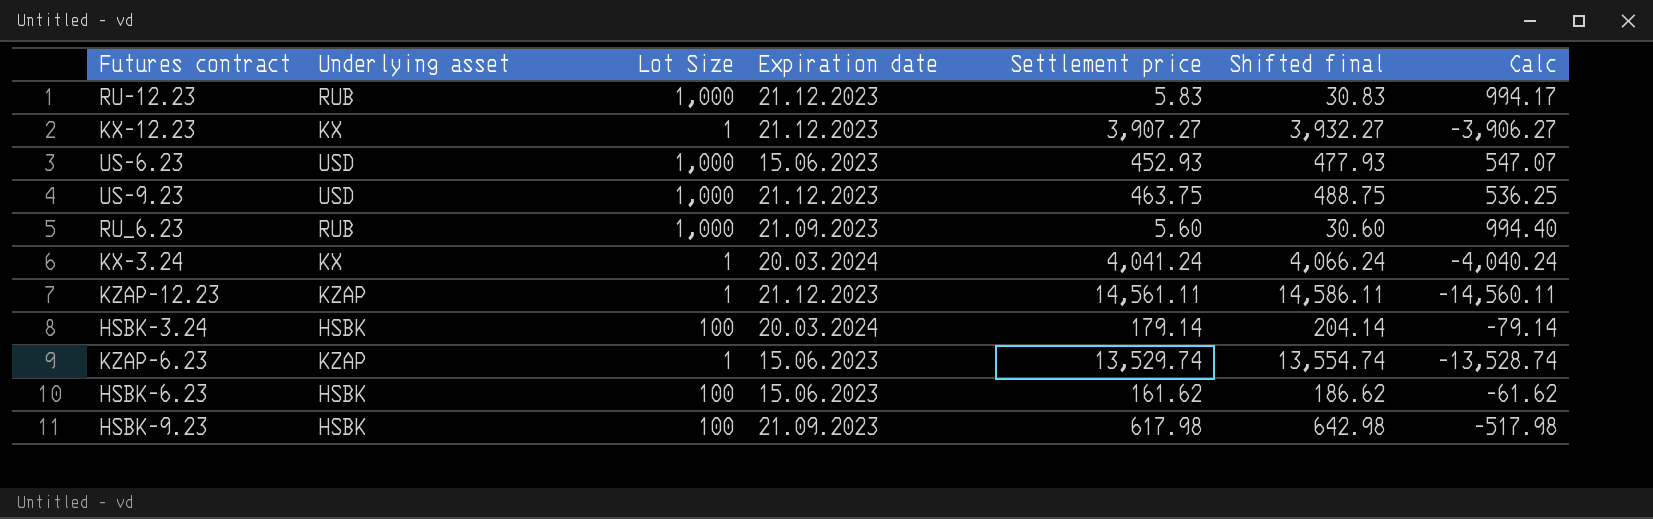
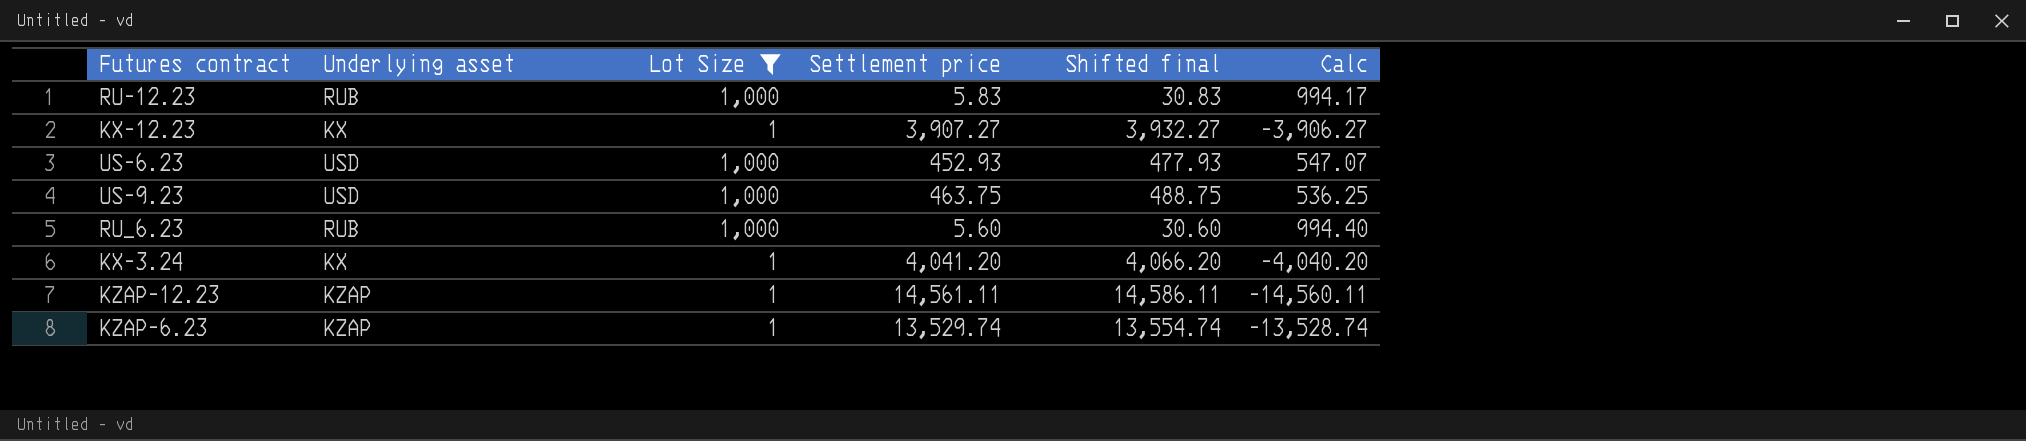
filter: none -> Lot Size != 100
column Expiration date | position: 4 -> none
KX-3.24 | Settlement price: 4,041.24 -> 4,041.20
KX-3.24 | Shifted final: 4,066.24 -> 4,066.20
KX-3.24 | Calc: -4,040.24 -> -4,040.20

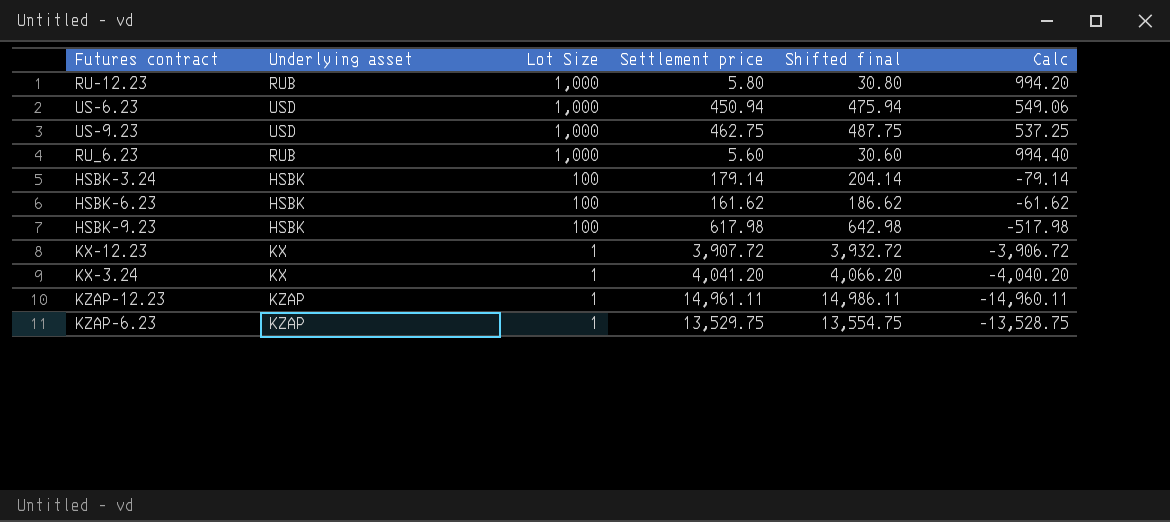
filter: Lot Size != 100 -> none
row order: none -> Lot Size descending
RU-12.23 | Settlement price: 5.83 -> 5.80
RU-12.23 | Shifted final: 30.83 -> 30.80
RU-12.23 | Calc: 994.17 -> 994.20
US-6.23 | Settlement price: 452.93 -> 450.94
US-6.23 | Shifted final: 477.93 -> 475.94
US-6.23 | Calc: 547.07 -> 549.06
US-9.23 | Settlement price: 463.75 -> 462.75
US-9.23 | Shifted final: 488.75 -> 487.75
US-9.23 | Calc: 536.25 -> 537.25
KX-12.23 | Settlement price: 3,907.27 -> 3,907.72
KX-12.23 | Shifted final: 3,932.27 -> 3,932.72
KX-12.23 | Calc: -3,906.27 -> -3,906.72
KZAP-12.23 | Settlement price: 14,561.11 -> 14,961.11
KZAP-12.23 | Shifted final: 14,586.11 -> 14,986.11
KZAP-12.23 | Calc: -14,560.11 -> -14,960.11
KZAP-6.23 | Settlement price: 13,529.74 -> 13,529.75
KZAP-6.23 | Shifted final: 13,554.74 -> 13,554.75
KZAP-6.23 | Calc: -13,528.74 -> -13,528.75

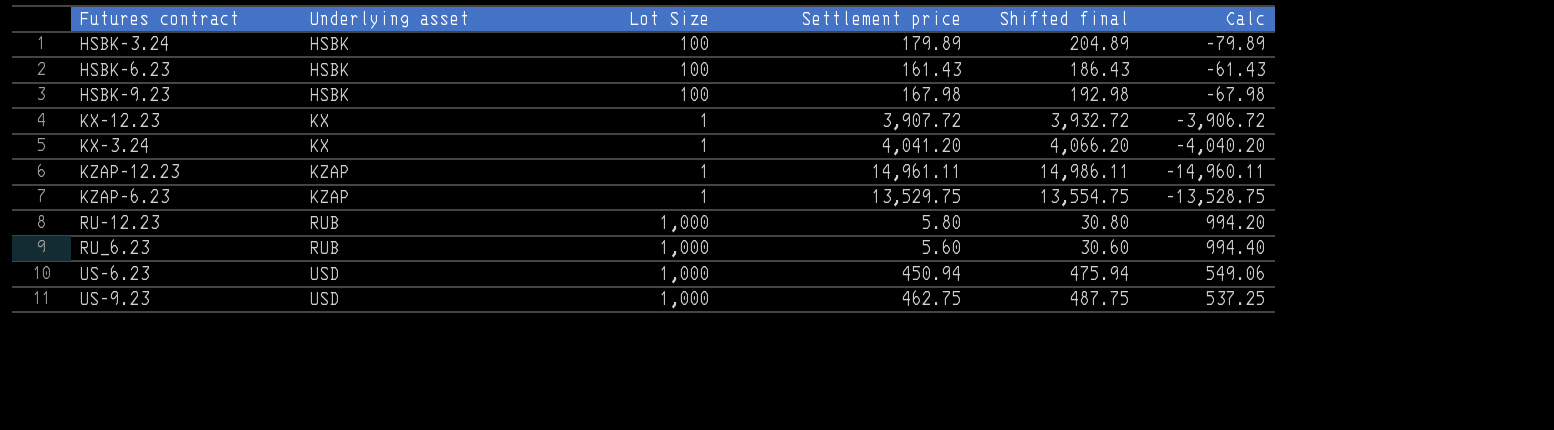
row order: Lot Size descending -> Underlying asset ascending
HSBK-3.24 | Settlement price: 179.14 -> 179.89
HSBK-3.24 | Shifted final: 204.14 -> 204.89
HSBK-3.24 | Calc: -79.14 -> -79.89
HSBK-6.23 | Settlement price: 161.62 -> 161.43
HSBK-6.23 | Shifted final: 186.62 -> 186.43
HSBK-6.23 | Calc: -61.62 -> -61.43
HSBK-9.23 | Settlement price: 617.98 -> 167.98
HSBK-9.23 | Shifted final: 642.98 -> 192.98
HSBK-9.23 | Calc: -517.98 -> -67.98

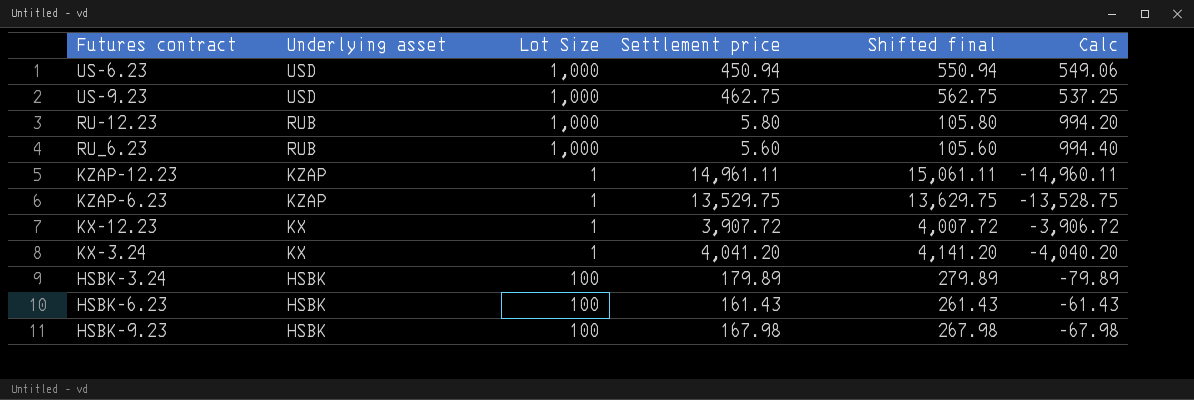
row order: Underlying asset ascending -> Underlying asset descending
column Shifted final | formula: [Settlement price] + 25 -> [Settlement price] + 100

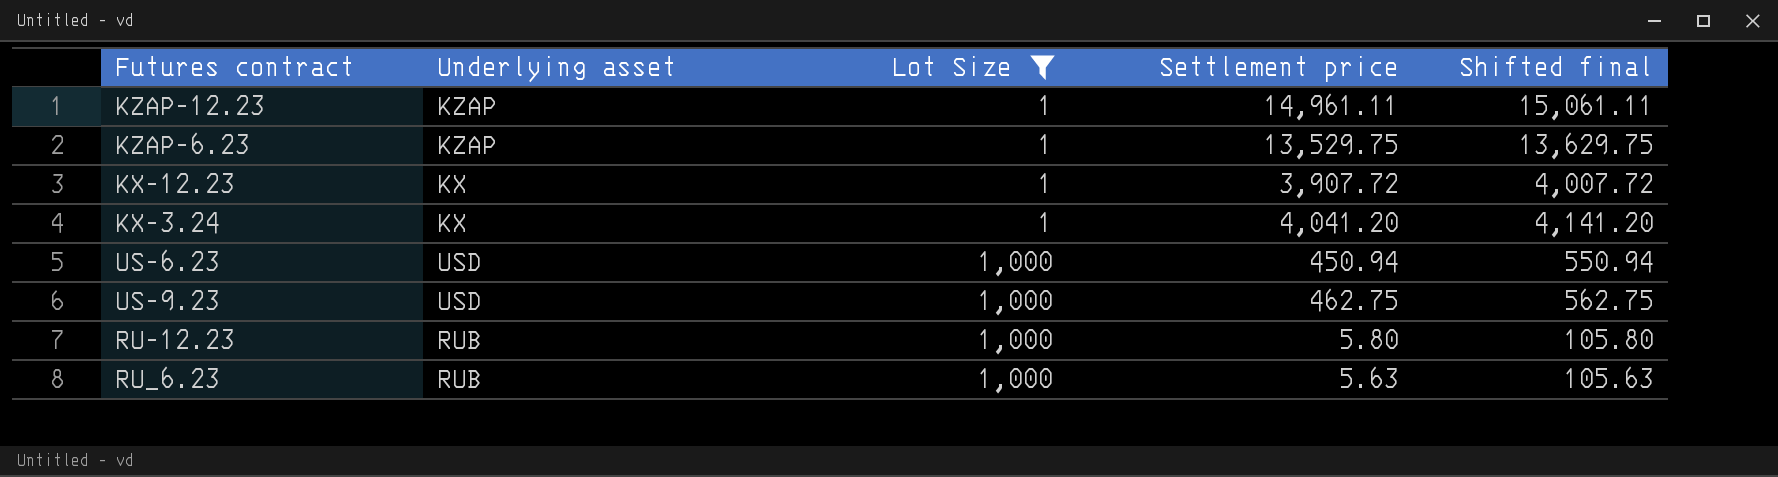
filter: none -> Lot Size != 100
row order: Underlying asset descending -> Lot Size ascending
column Calc | formula: [Lot Size] - [Settlement price] -> none
RU_6.23 | Settlement price: 5.60 -> 5.63
RU_6.23 | Shifted final: 105.60 -> 105.63

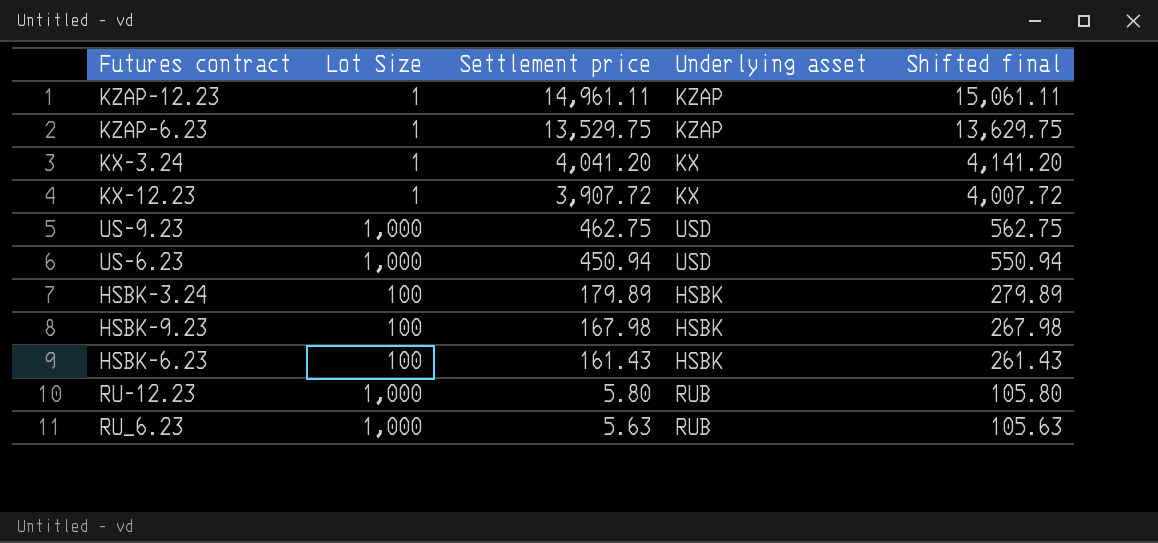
filter: Lot Size != 100 -> none
row order: Lot Size ascending -> Settlement price descending
column Underlying asset | position: 2 -> 4

